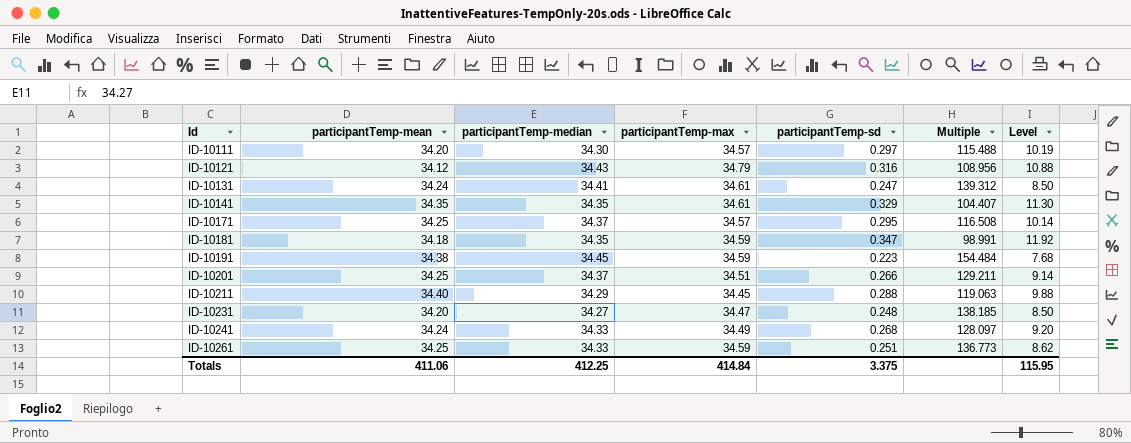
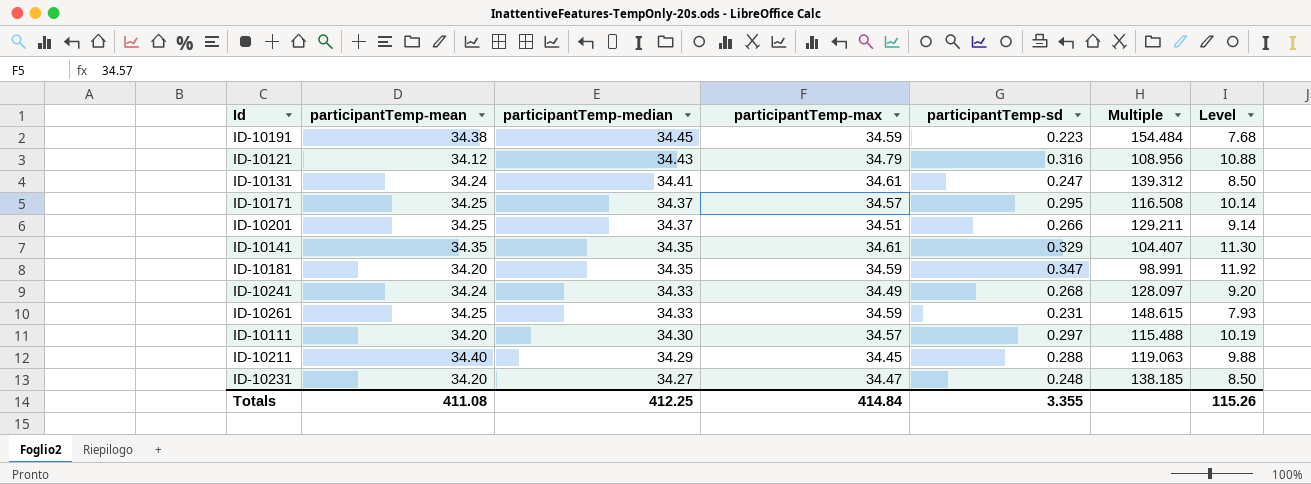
row order: Id ascending -> participantTemp-median descending
ID-10181 | participantTemp-mean: 34.18 -> 34.20
ID-10261 | participantTemp-sd: 0.251 -> 0.231
ID-10261 | Multiple: 136.773 -> 148.615
ID-10261 | Level: 8.62 -> 7.93
Totals | participantTemp-mean: 411.06 -> 411.08
Totals | participantTemp-sd: 3.375 -> 3.355
Totals | Level: 115.95 -> 115.26

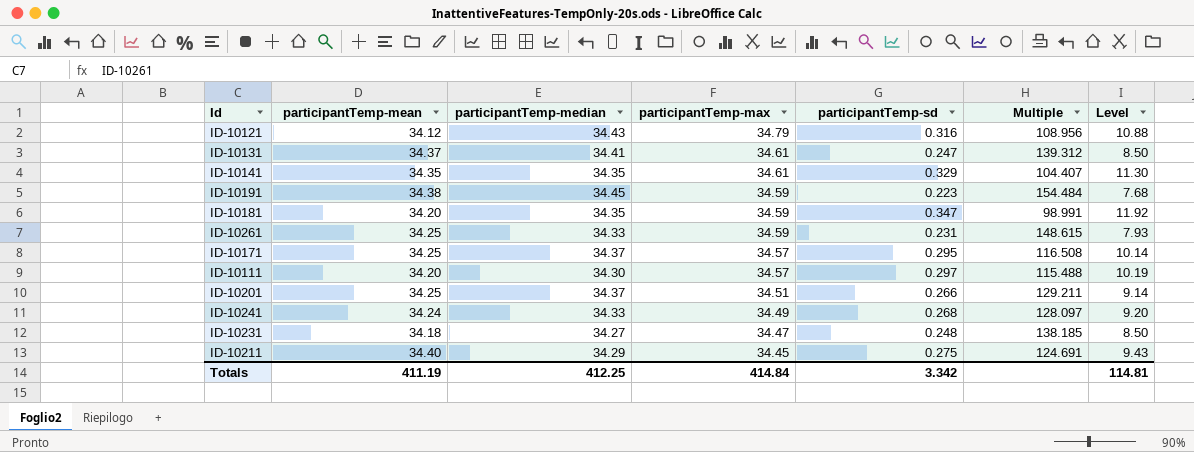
row order: participantTemp-median descending -> participantTemp-max descending
ID-10131 | participantTemp-mean: 34.24 -> 34.37
ID-10231 | participantTemp-mean: 34.20 -> 34.18
ID-10211 | participantTemp-sd: 0.288 -> 0.275
ID-10211 | Multiple: 119.063 -> 124.691
ID-10211 | Level: 9.88 -> 9.43
Totals | participantTemp-mean: 411.08 -> 411.19
Totals | participantTemp-sd: 3.355 -> 3.342
Totals | Level: 115.26 -> 114.81

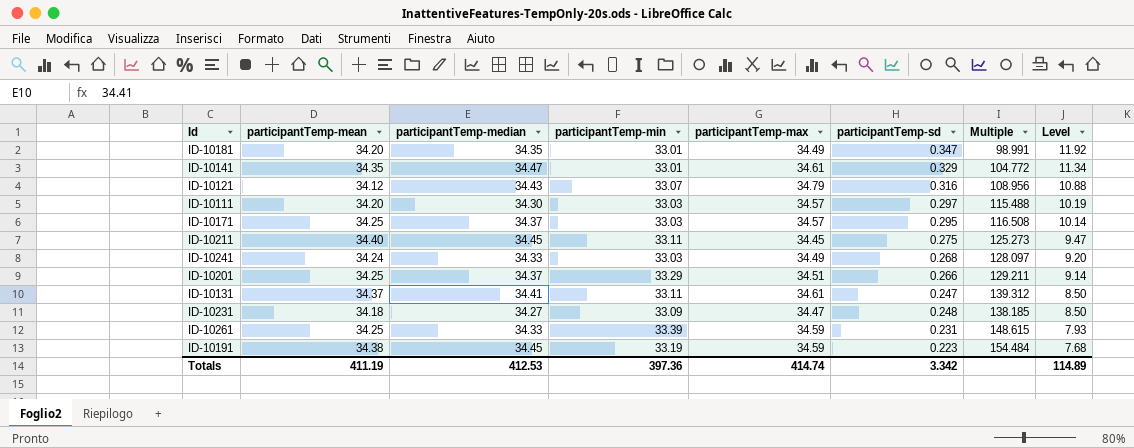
row order: participantTemp-max descending -> Level descending
column participantTemp-min | position: none -> 4
ID-10181 | participantTemp-max: 34.59 -> 34.49
ID-10141 | participantTemp-median: 34.35 -> 34.47
ID-10141 | Multiple: 104.407 -> 104.772
ID-10141 | Level: 11.30 -> 11.34
ID-10211 | participantTemp-median: 34.29 -> 34.45
ID-10211 | Multiple: 124.691 -> 125.273
ID-10211 | Level: 9.43 -> 9.47
Totals | participantTemp-median: 412.25 -> 412.53
Totals | participantTemp-max: 414.84 -> 414.74
Totals | Level: 114.81 -> 114.89

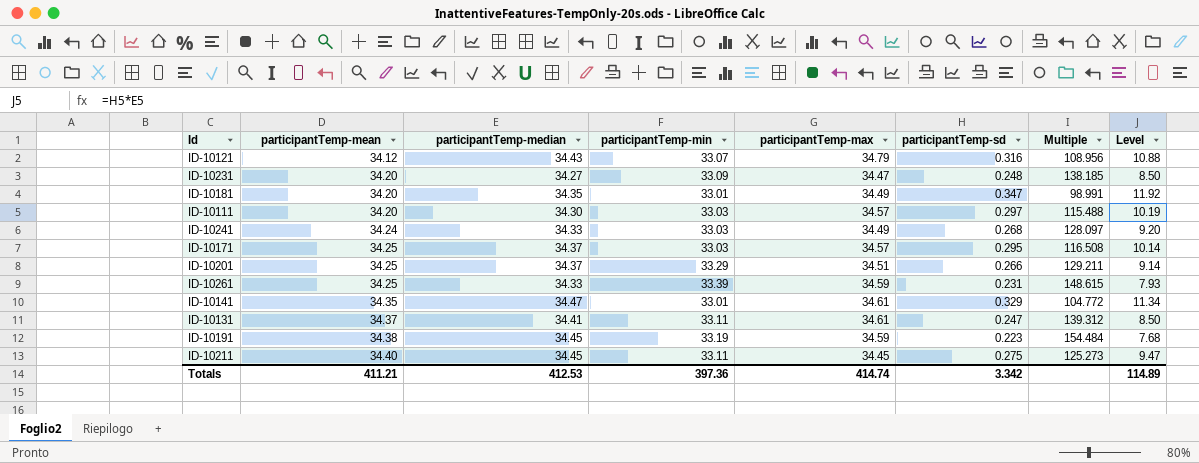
row order: Level descending -> participantTemp-mean ascending
ID-10231 | participantTemp-mean: 34.18 -> 34.20
Totals | participantTemp-mean: 411.19 -> 411.21

